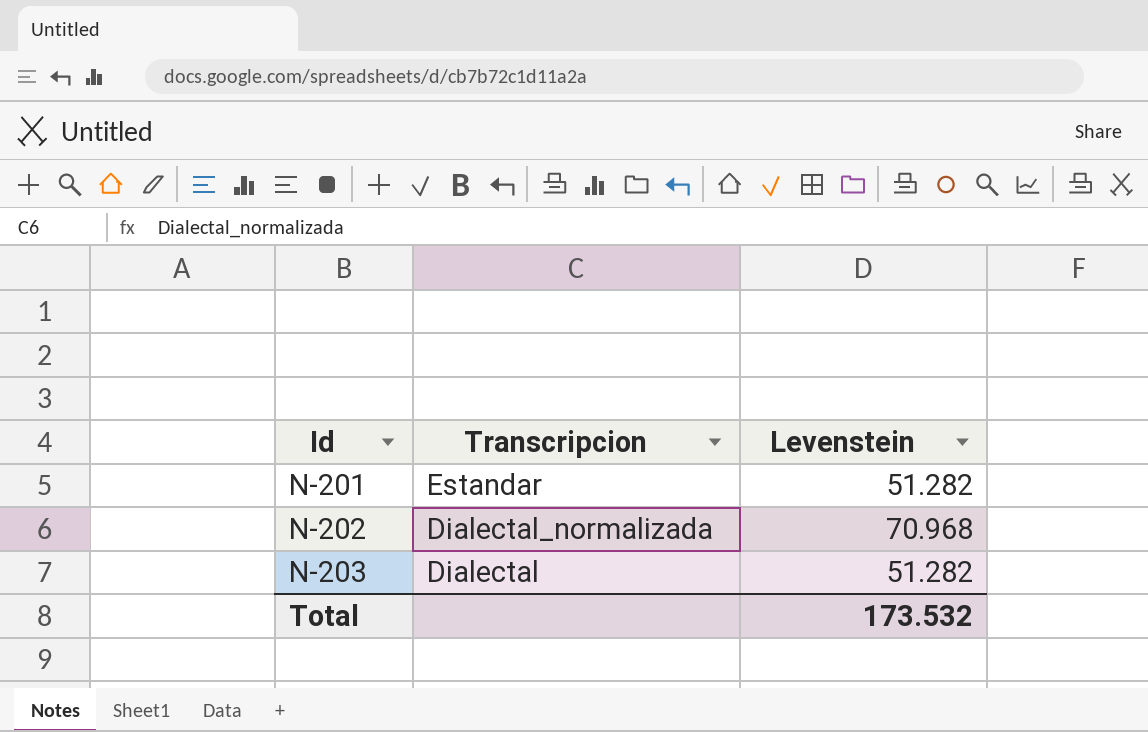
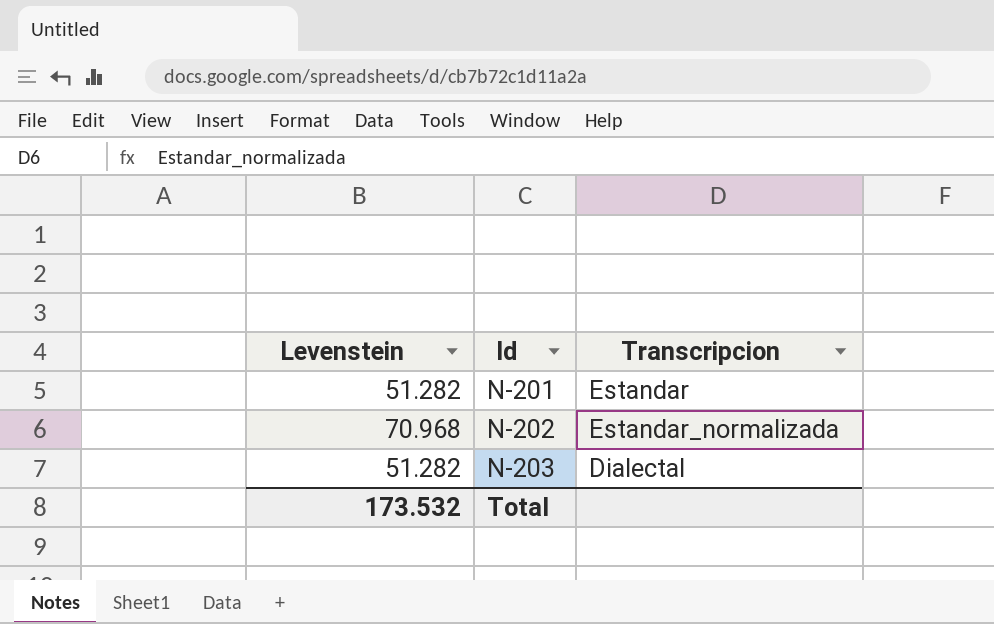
column Levenstein | position: 3 -> 1
N-202 | Transcripcion: Dialectal_normalizada -> Estandar_normalizada

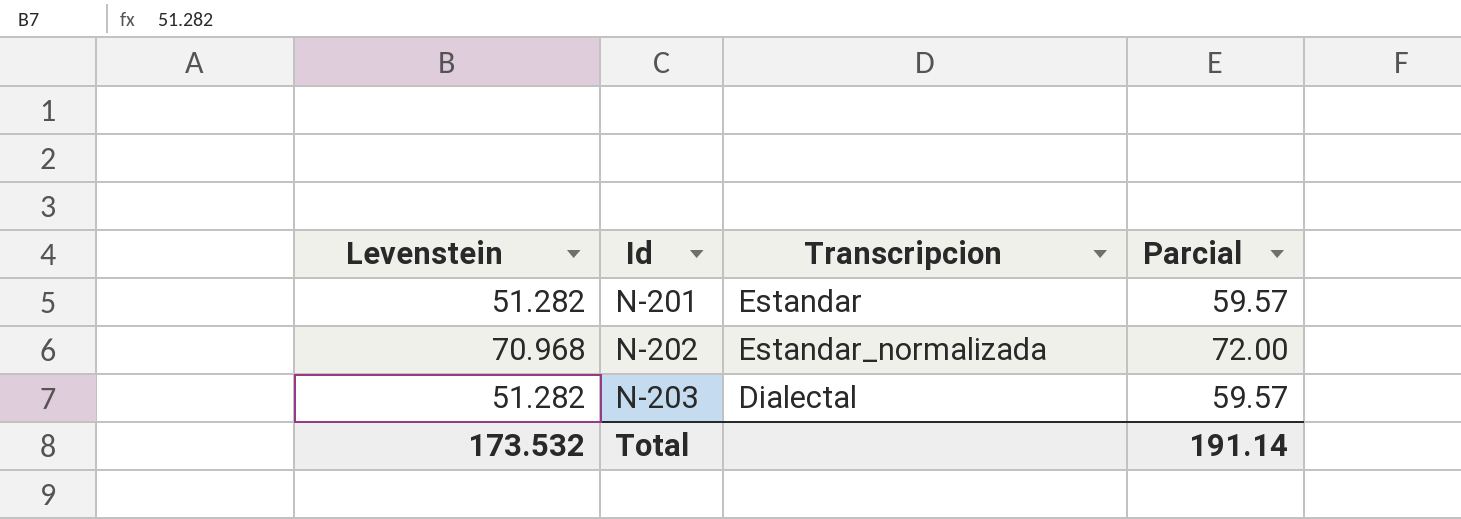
column Parcial | position: none -> 4

